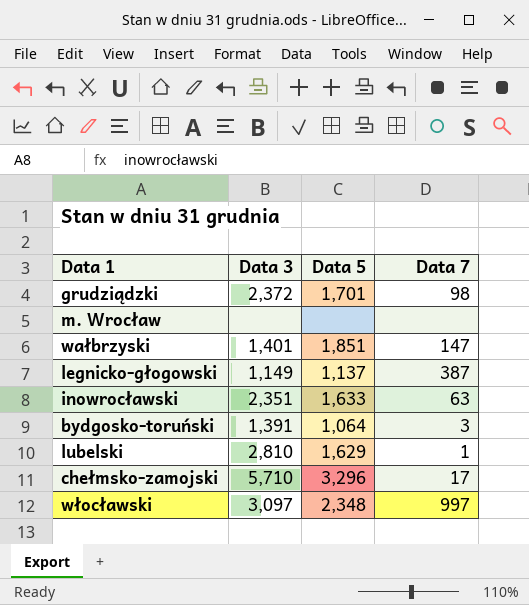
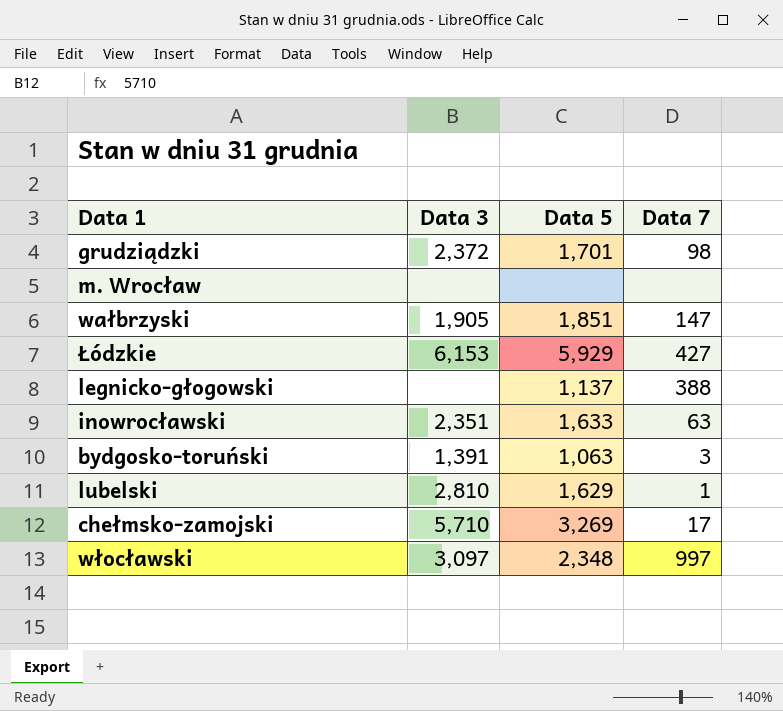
wałbrzyski | Data 3: 1,401 -> 1,905
row Łódzkie: none -> 6,153 | 5,929 | 427
legnicko-głogowski | Data 3: 1,149 -> none
legnicko-głogowski | Data 7: 387 -> 388
bydgosko-toruński | Data 5: 1,064 -> 1,063
chełmsko-zamojski | Data 5: 3,296 -> 3,269

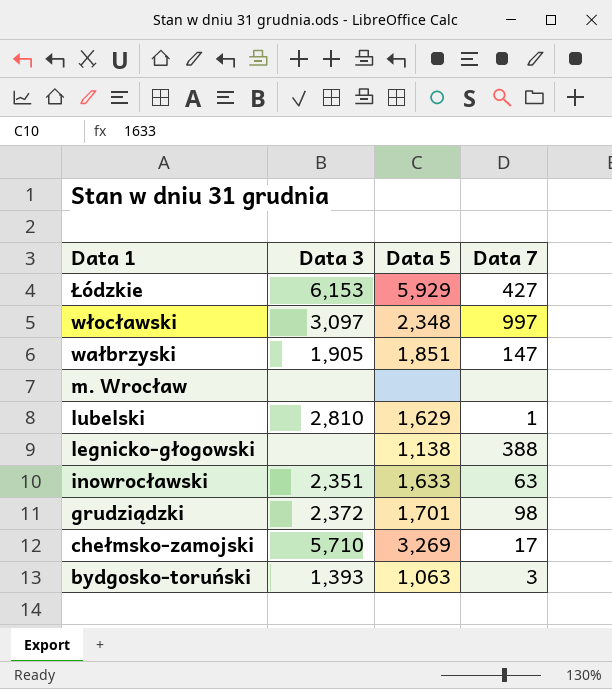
row order: none -> Data 1 descending
legnicko-głogowski | Data 5: 1,137 -> 1,138
bydgosko-toruński | Data 3: 1,391 -> 1,393

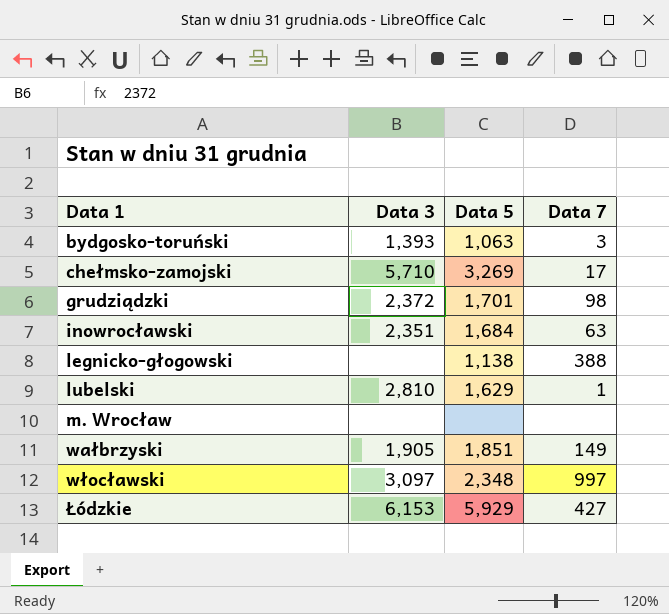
row order: Data 1 descending -> Data 1 ascending
inowrocławski | Data 5: 1,633 -> 1,684
wałbrzyski | Data 7: 147 -> 149

